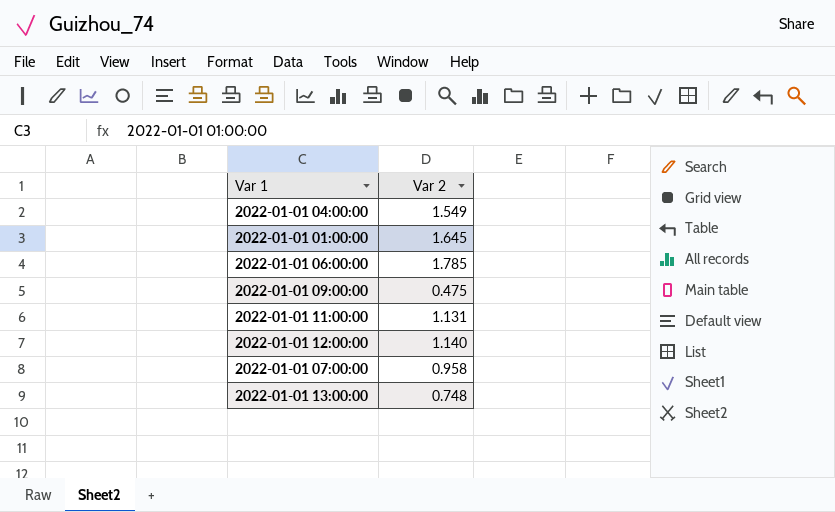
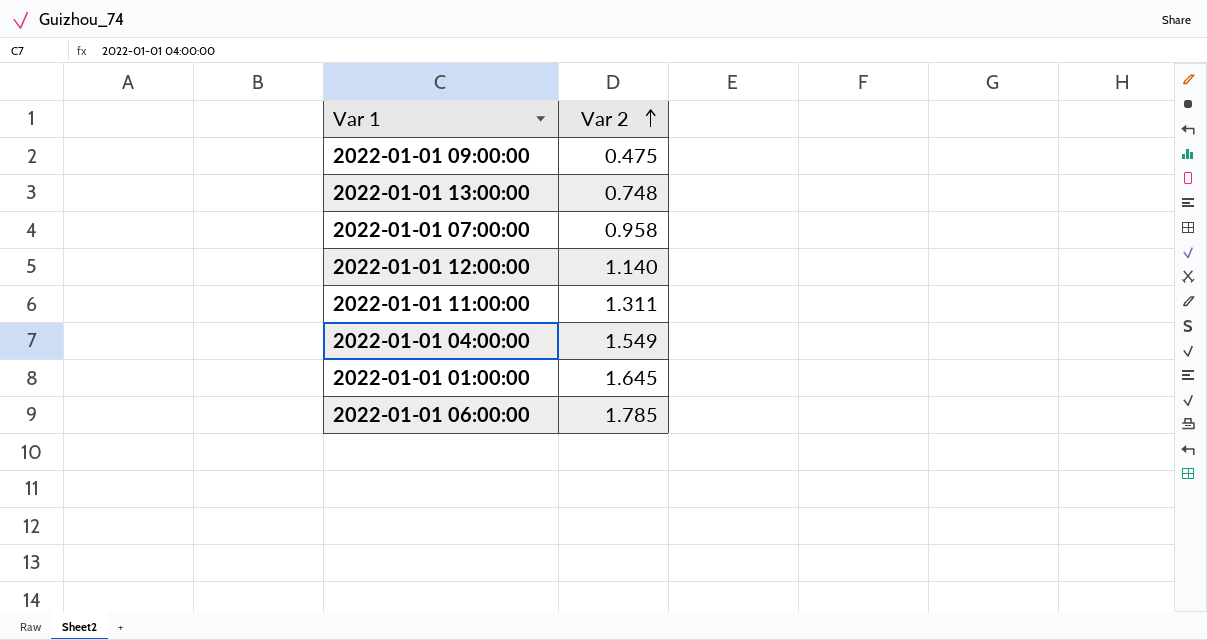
row order: none -> Var 2 ascending
2022-01-01 11:00:00 | Var 2: 1.131 -> 1.311

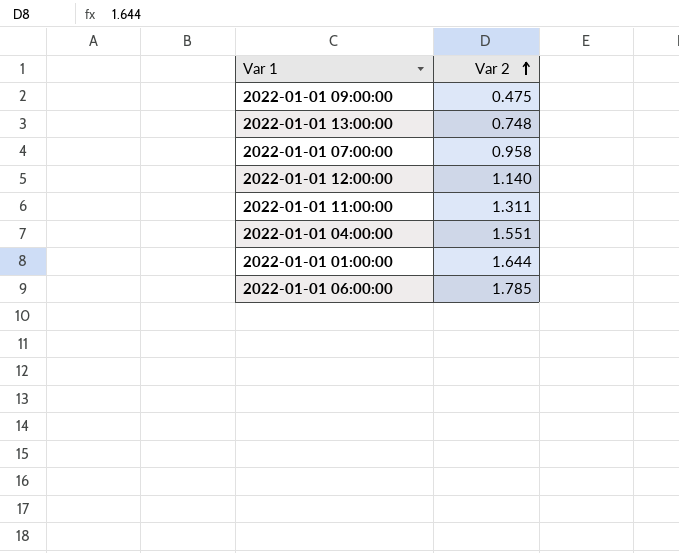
2022-01-01 04:00:00 | Var 2: 1.549 -> 1.551
2022-01-01 01:00:00 | Var 2: 1.645 -> 1.644

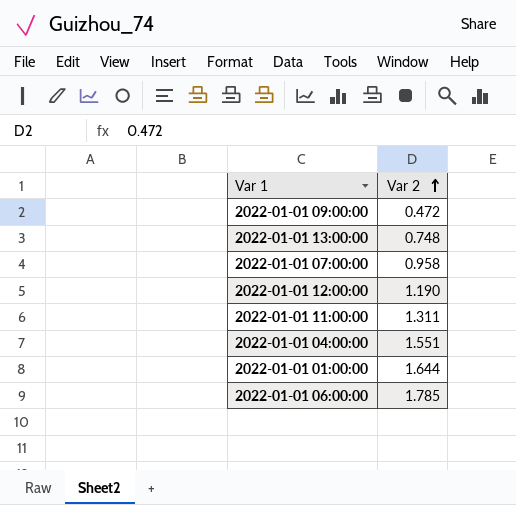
2022-01-01 09:00:00 | Var 2: 0.475 -> 0.472
2022-01-01 12:00:00 | Var 2: 1.140 -> 1.190

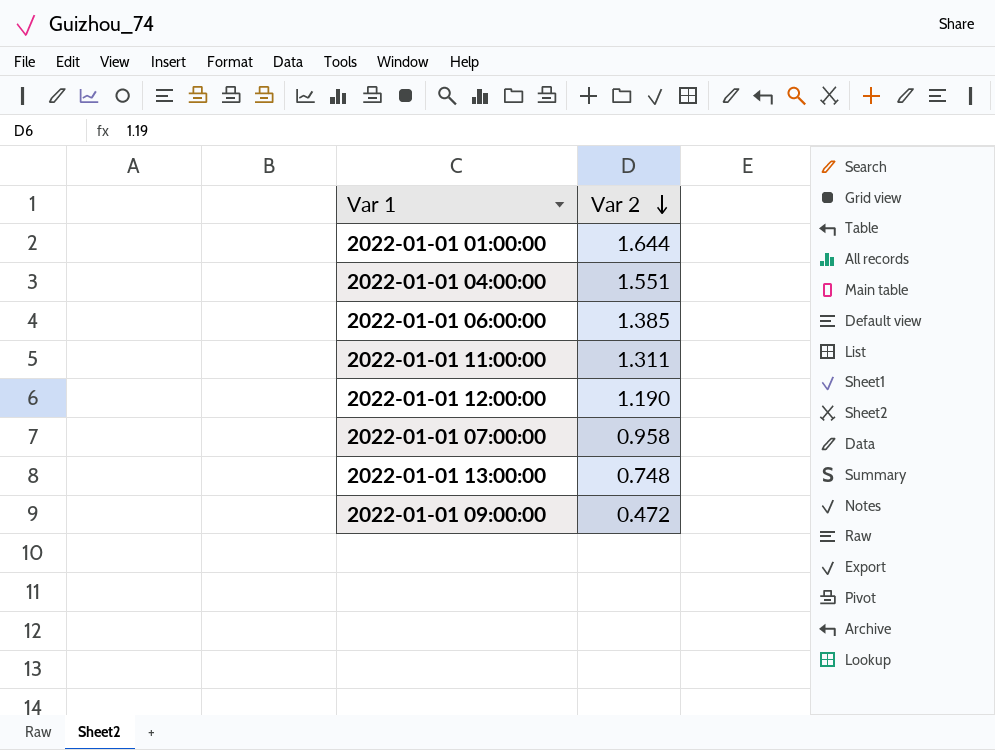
row order: Var 2 ascending -> Var 2 descending
2022-01-01 06:00:00 | Var 2: 1.785 -> 1.385

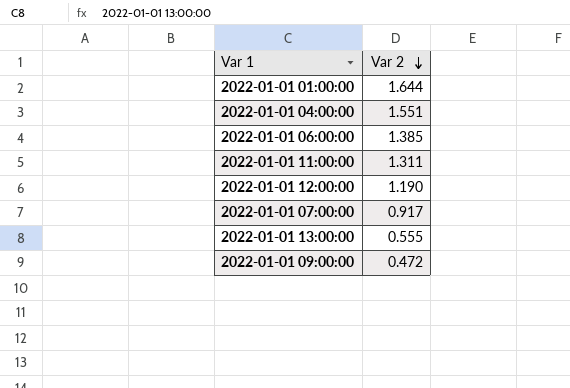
2022-01-01 07:00:00 | Var 2: 0.958 -> 0.917
2022-01-01 13:00:00 | Var 2: 0.748 -> 0.555

